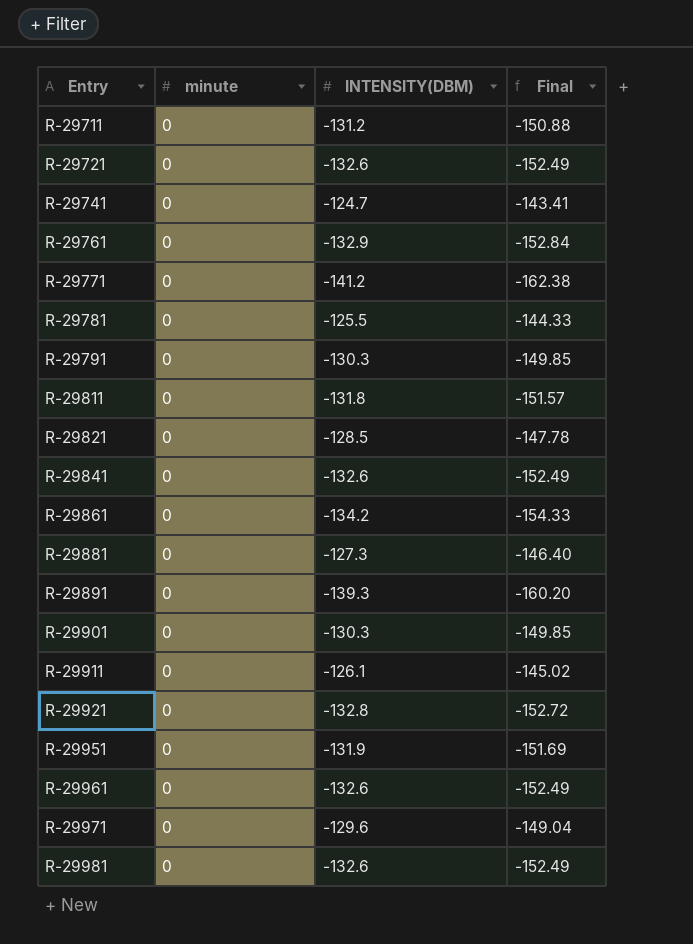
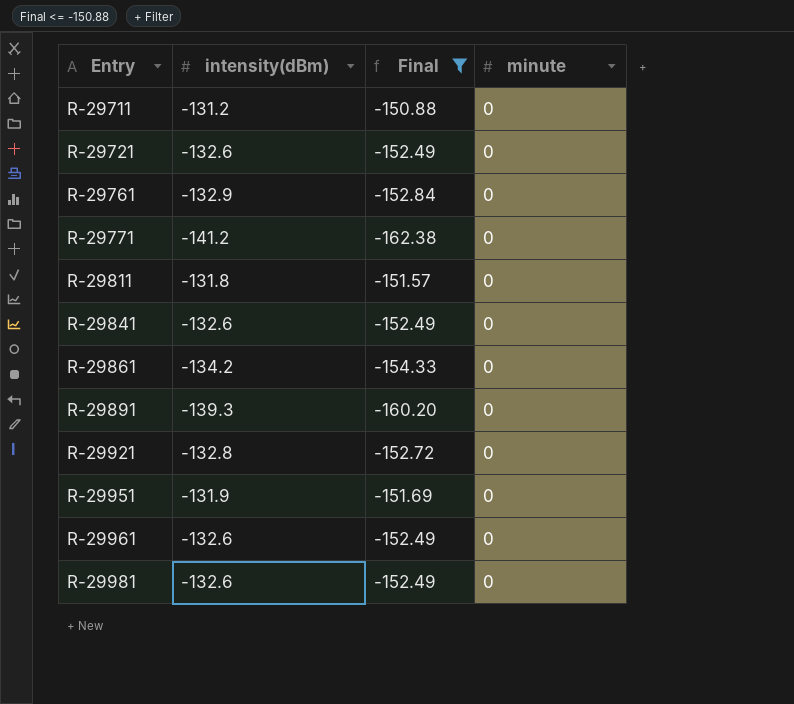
filter: none -> Final <= -150.88
column name: INTENSITY(DBM) -> intensity(dBm)
column minute | position: 2 -> 4

